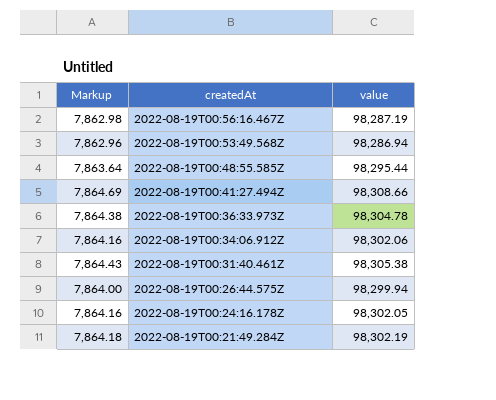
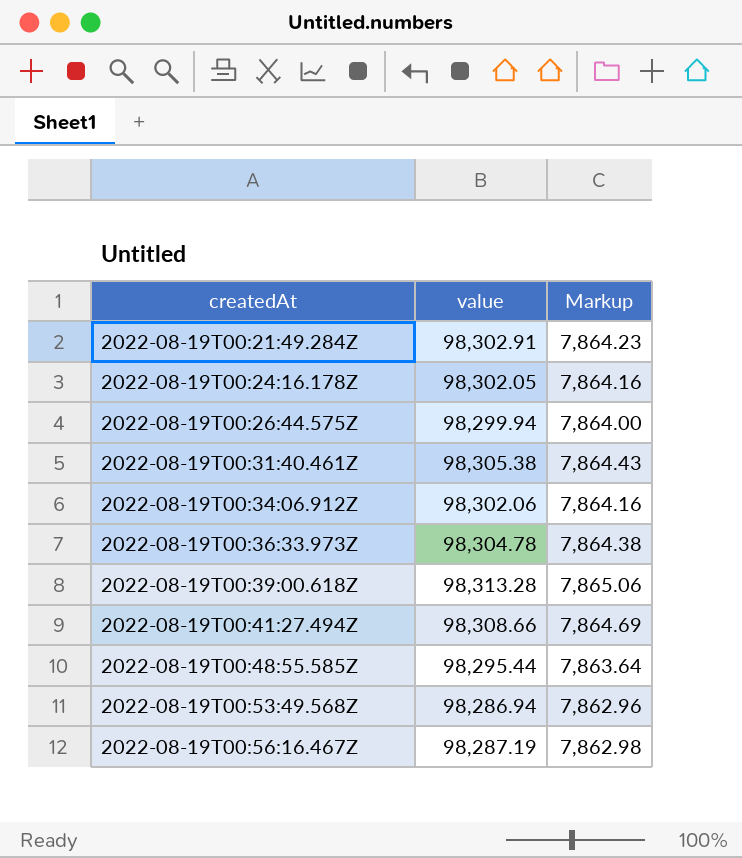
row order: createdAt descending -> createdAt ascending
column Markup | position: 1 -> 3
2022-08-19T00:21:49.284Z | value: 98,302.19 -> 98,302.91
2022-08-19T00:21:49.284Z | Markup: 7,864.18 -> 7,864.23
row 2022-08-19T00:39:00.618Z: none -> 98,313.28 | 7,865.06

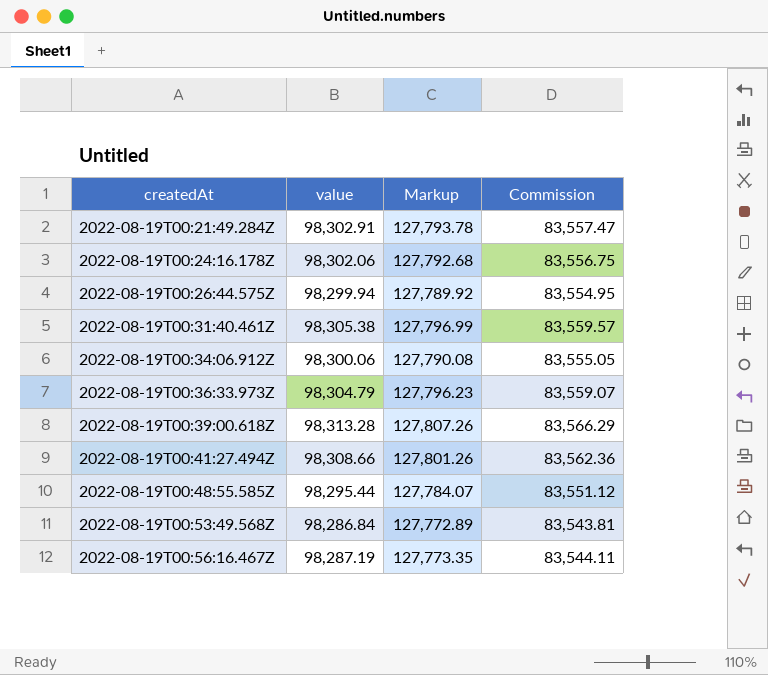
column Markup | formula: [value] * 0.08 -> [value] * 1.3
column Commission | formula: none -> [value] * 0.85
2022-08-19T00:24:16.178Z | value: 98,302.05 -> 98,302.06
2022-08-19T00:34:06.912Z | value: 98,302.06 -> 98,300.06
2022-08-19T00:36:33.973Z | value: 98,304.78 -> 98,304.79
2022-08-19T00:53:49.568Z | value: 98,286.94 -> 98,286.84

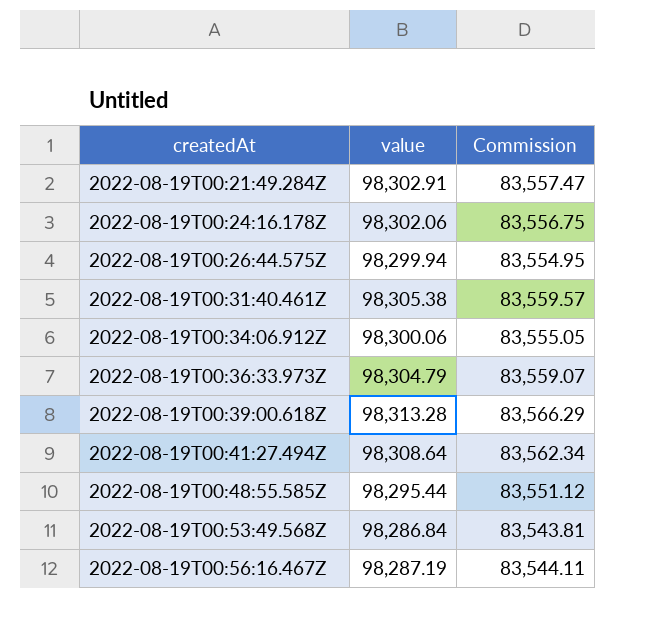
column Markup | formula: [value] * 1.3 -> none
2022-08-19T00:41:27.494Z | value: 98,308.66 -> 98,308.64
2022-08-19T00:41:27.494Z | Commission: 83,562.36 -> 83,562.34

